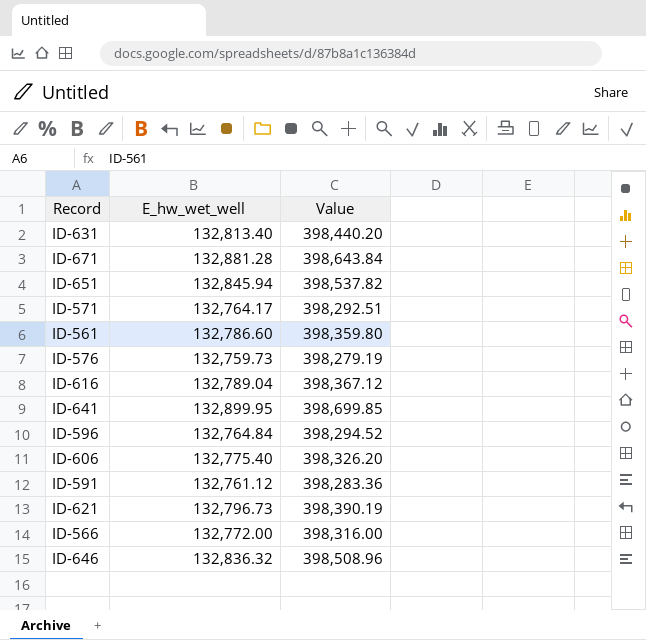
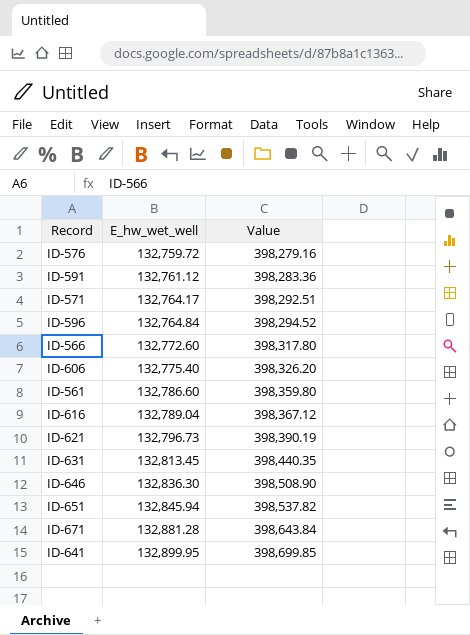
row order: none -> E_hw_wet_well ascending
ID-576 | E_hw_wet_well: 132,759.73 -> 132,759.72
ID-576 | Value: 398,279.19 -> 398,279.16
ID-566 | E_hw_wet_well: 132,772.00 -> 132,772.60
ID-566 | Value: 398,316.00 -> 398,317.80
ID-631 | E_hw_wet_well: 132,813.40 -> 132,813.45
ID-631 | Value: 398,440.20 -> 398,440.35
ID-646 | E_hw_wet_well: 132,836.32 -> 132,836.30
ID-646 | Value: 398,508.96 -> 398,508.90

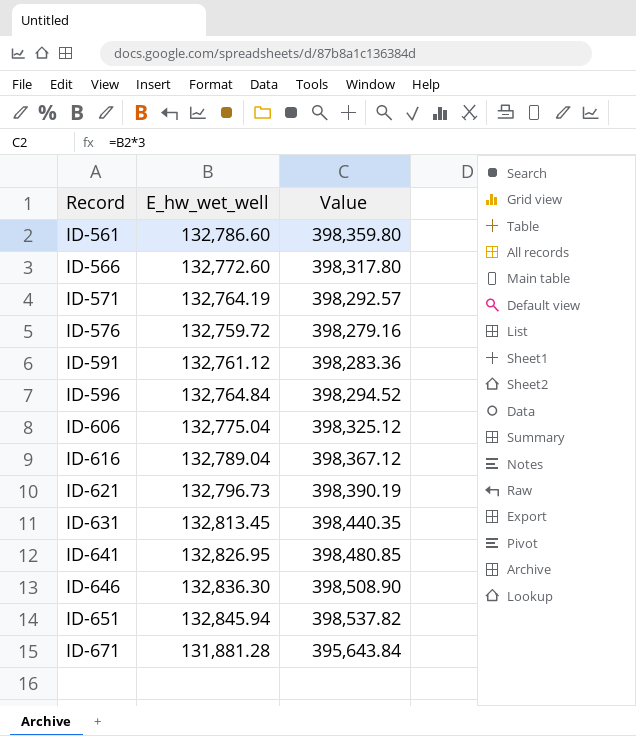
row order: E_hw_wet_well ascending -> Record ascending
ID-571 | E_hw_wet_well: 132,764.17 -> 132,764.19
ID-571 | Value: 398,292.51 -> 398,292.57
ID-606 | E_hw_wet_well: 132,775.40 -> 132,775.04
ID-606 | Value: 398,326.20 -> 398,325.12
ID-641 | E_hw_wet_well: 132,899.95 -> 132,826.95
ID-641 | Value: 398,699.85 -> 398,480.85
ID-671 | E_hw_wet_well: 132,881.28 -> 131,881.28
ID-671 | Value: 398,643.84 -> 395,643.84

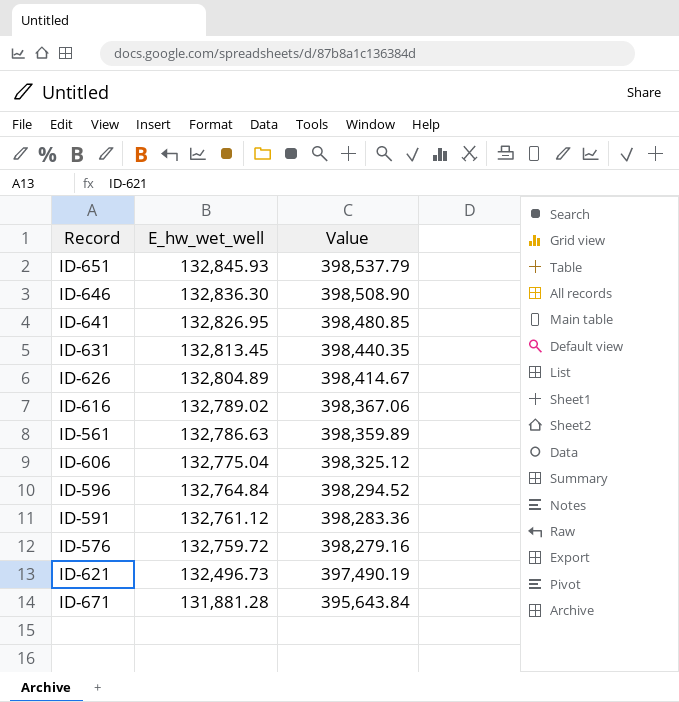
row order: Record ascending -> E_hw_wet_well descending
row ID-566: 132,772.60 | 398,317.80 -> none
row ID-571: 132,764.19 | 398,292.57 -> none
ID-651 | E_hw_wet_well: 132,845.94 -> 132,845.93
ID-651 | Value: 398,537.82 -> 398,537.79
row ID-626: none -> 132,804.89 | 398,414.67
ID-616 | E_hw_wet_well: 132,789.04 -> 132,789.02
ID-616 | Value: 398,367.12 -> 398,367.06
ID-561 | E_hw_wet_well: 132,786.60 -> 132,786.63
ID-561 | Value: 398,359.80 -> 398,359.89
ID-621 | E_hw_wet_well: 132,796.73 -> 132,496.73
ID-621 | Value: 398,390.19 -> 397,490.19

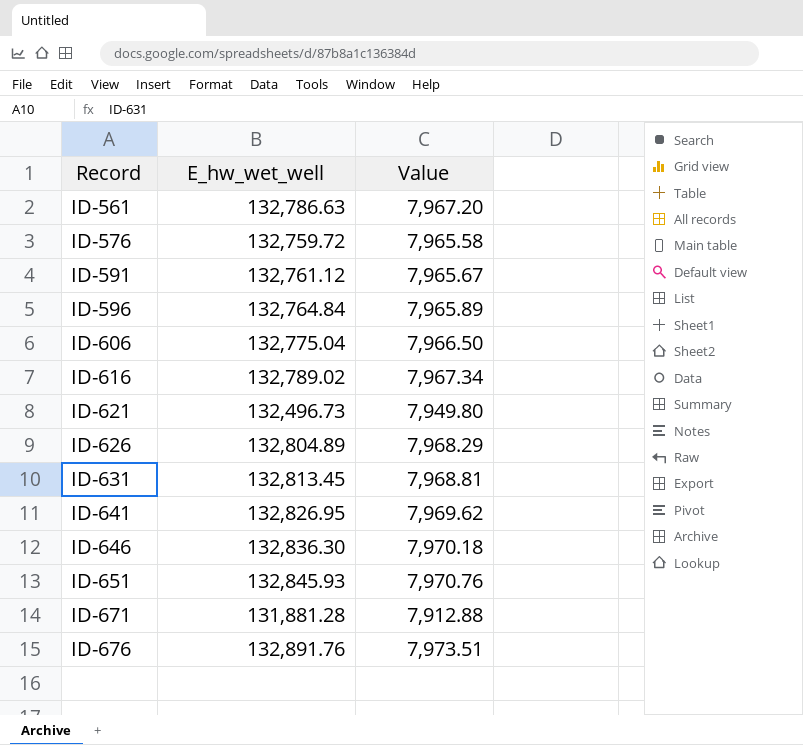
row order: E_hw_wet_well descending -> Record ascending
column Value | formula: [E_hw_wet_well] * 3 -> [E_hw_wet_well] * 0.06
row ID-676: none -> 132,891.76 | 7,973.51

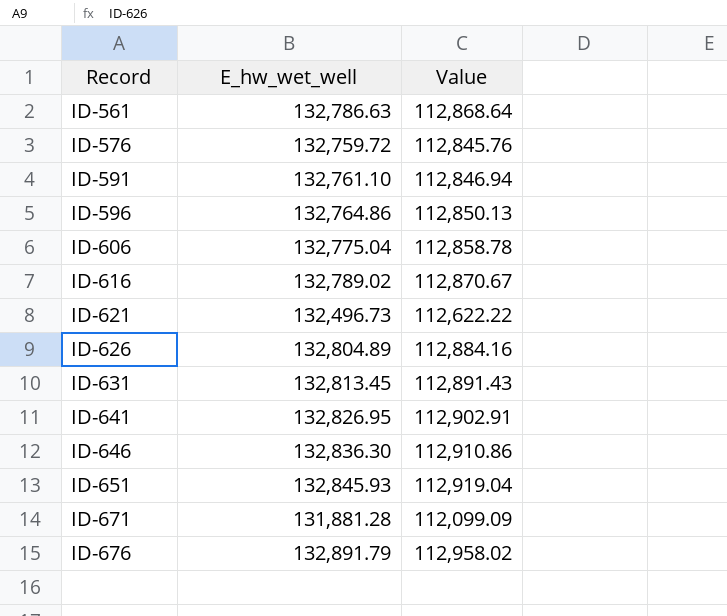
column Value | formula: [E_hw_wet_well] * 0.06 -> [E_hw_wet_well] * 0.85
ID-591 | E_hw_wet_well: 132,761.12 -> 132,761.10
ID-596 | E_hw_wet_well: 132,764.84 -> 132,764.86
ID-676 | E_hw_wet_well: 132,891.76 -> 132,891.79

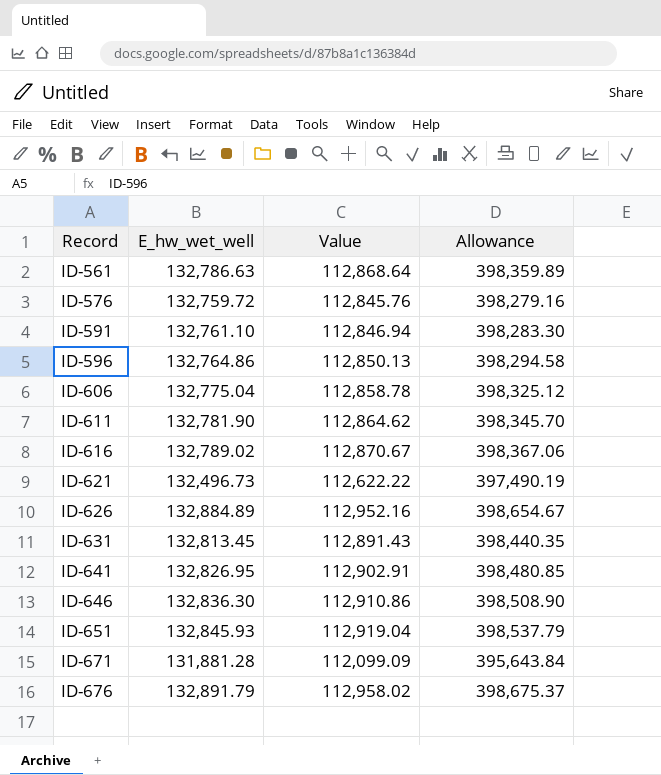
column Allowance | formula: none -> [E_hw_wet_well] * 3
row ID-611: none -> 132,781.90 | 112,864.62 | 398,345.70
ID-626 | E_hw_wet_well: 132,804.89 -> 132,884.89
ID-626 | Value: 112,884.16 -> 112,952.16

